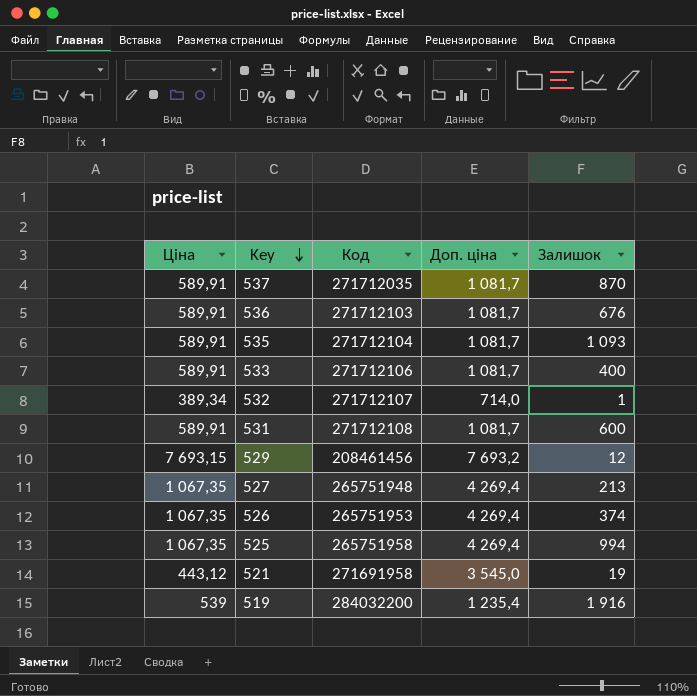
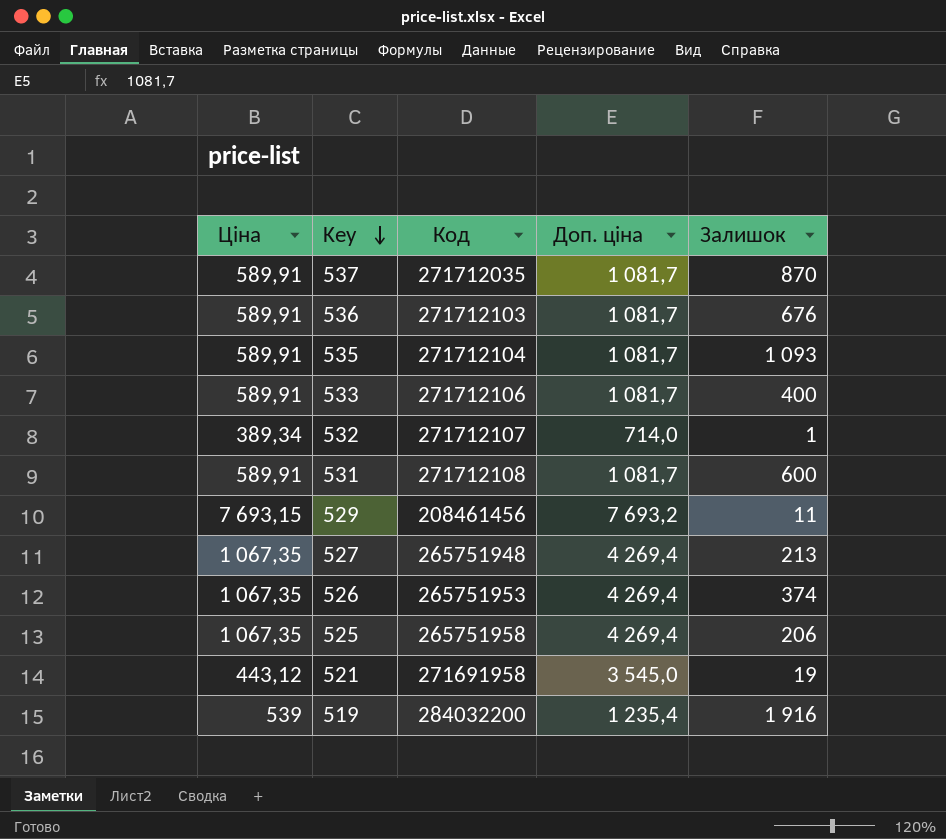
529 | Залишок: 12 -> 11
525 | Залишок: 994 -> 206

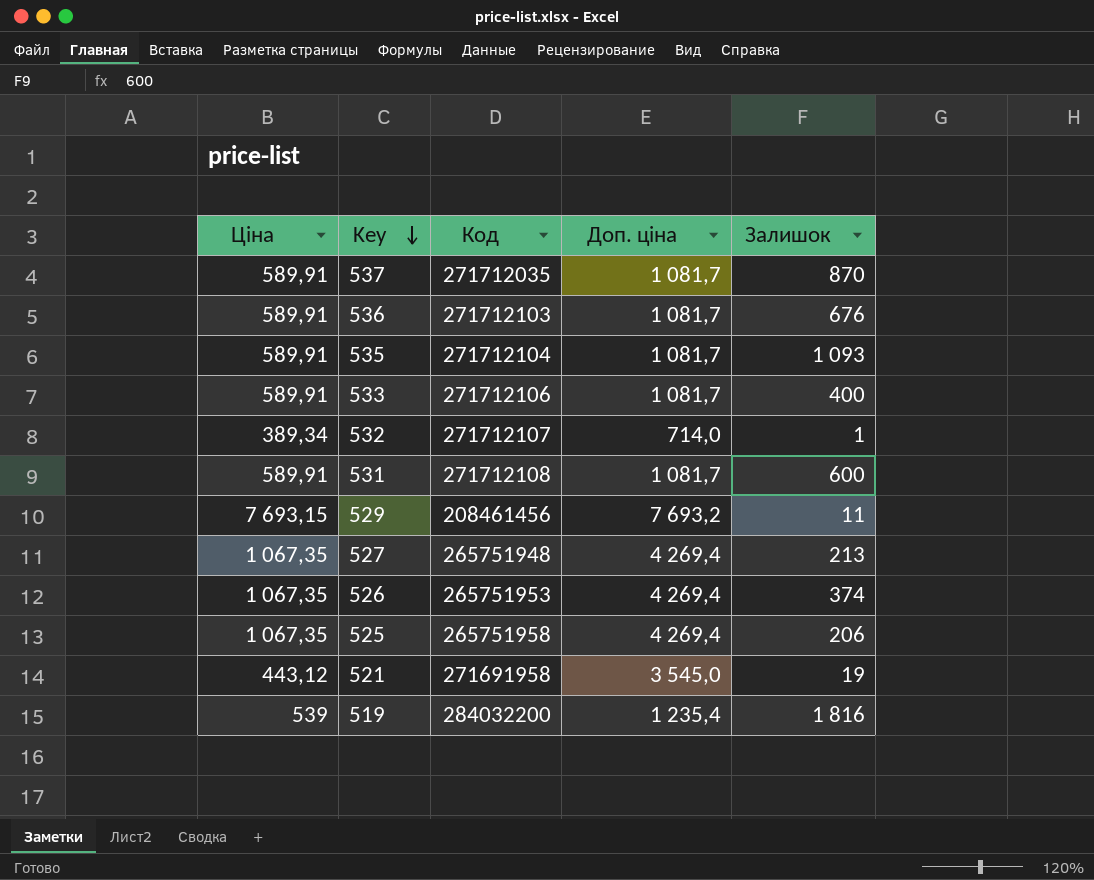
519 | Залишок: 1 916 -> 1 816

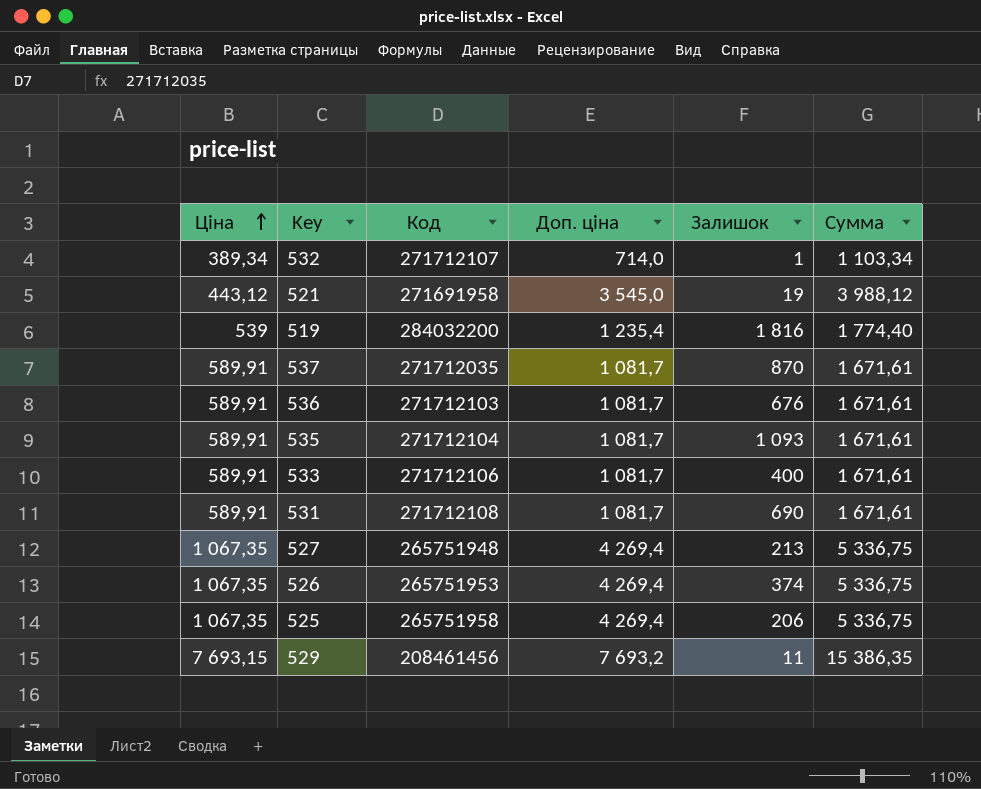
row order: Key descending -> Ціна ascending
column Сумма | formula: none -> [Ціна] + [Доп. ціна]
531 | Залишок: 600 -> 690

